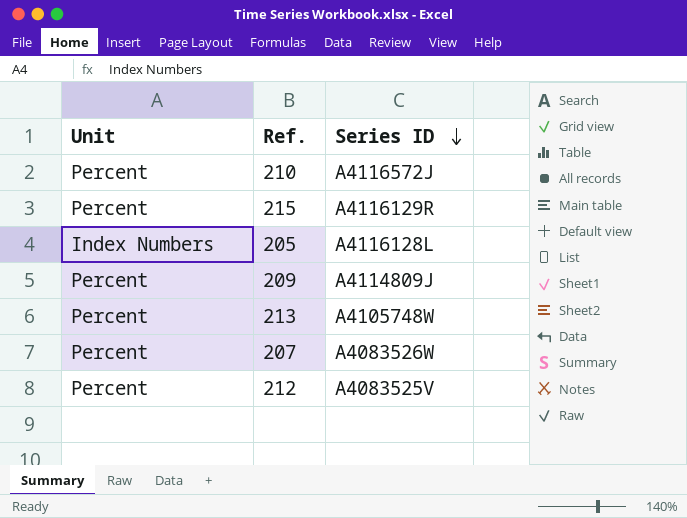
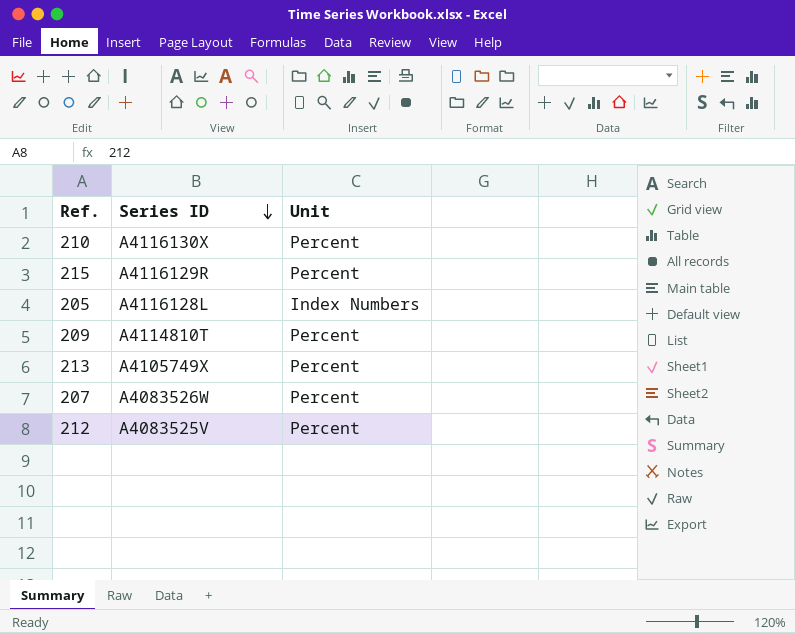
column Unit | position: 1 -> 3
210 | Series ID: A4116572J -> A4116130X
209 | Series ID: A4114809J -> A4114810T
213 | Series ID: A4105748W -> A4105749X

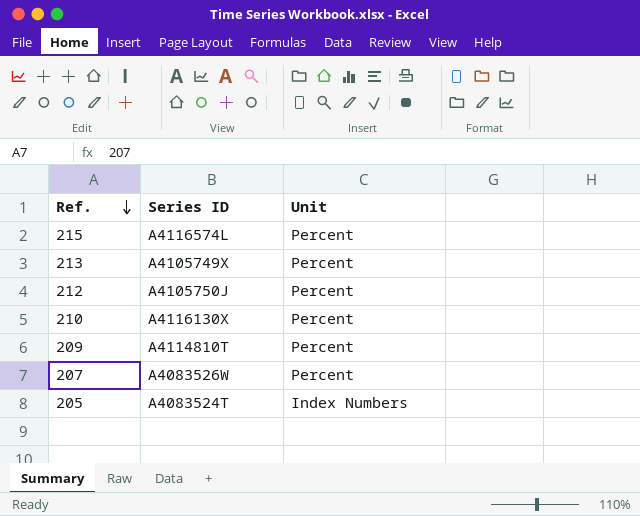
row order: Series ID descending -> Ref. descending
215 | Series ID: A4116129R -> A4116574L
212 | Series ID: A4083525V -> A4105750J
205 | Series ID: A4116128L -> A4083524T

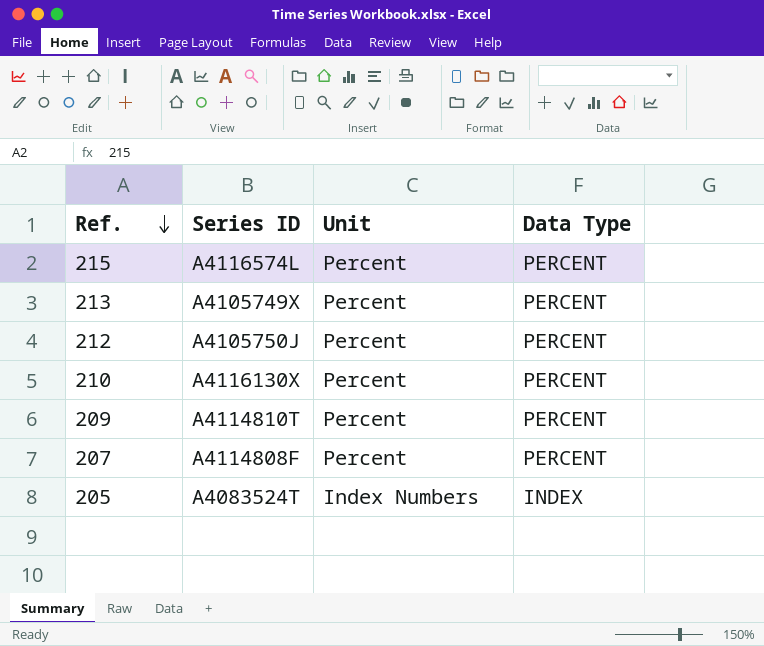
column Data Type | position: none -> 4
207 | Series ID: A4083526W -> A4114808F

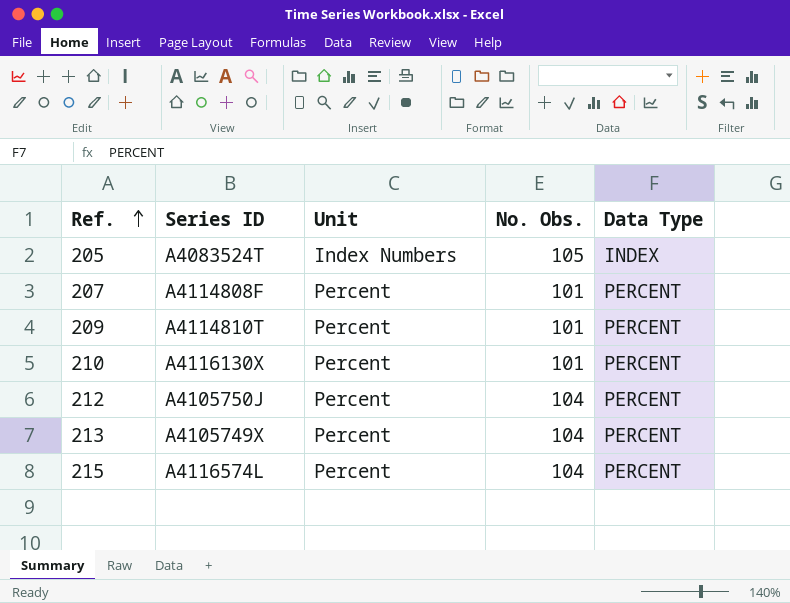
row order: Ref. descending -> Ref. ascending
column No. Obs. | position: none -> 4

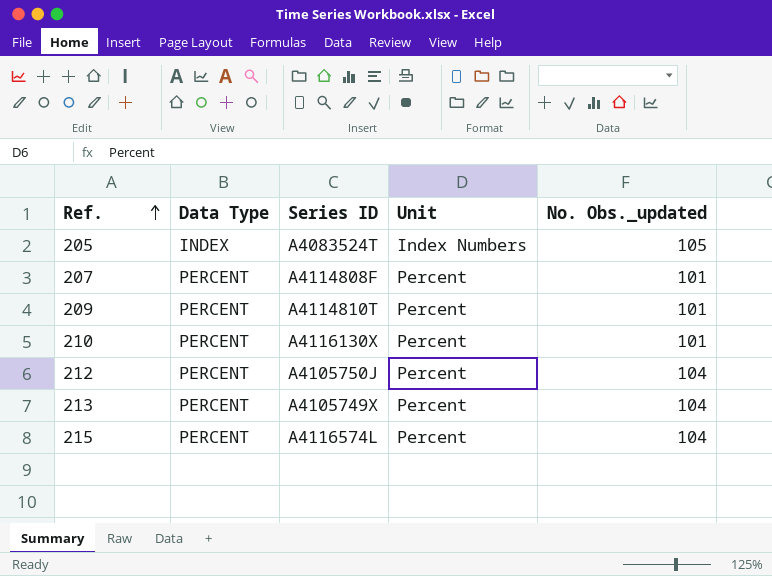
column Data Type | position: 5 -> 2
column name: No. Obs. -> No. Obs._updated

